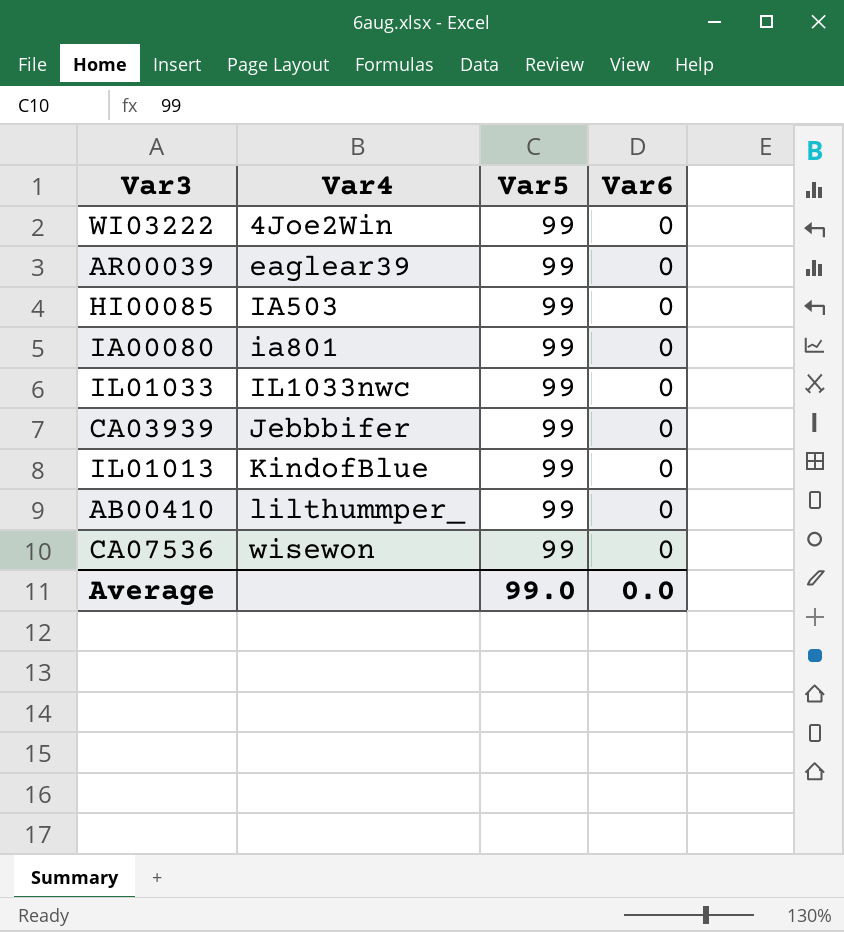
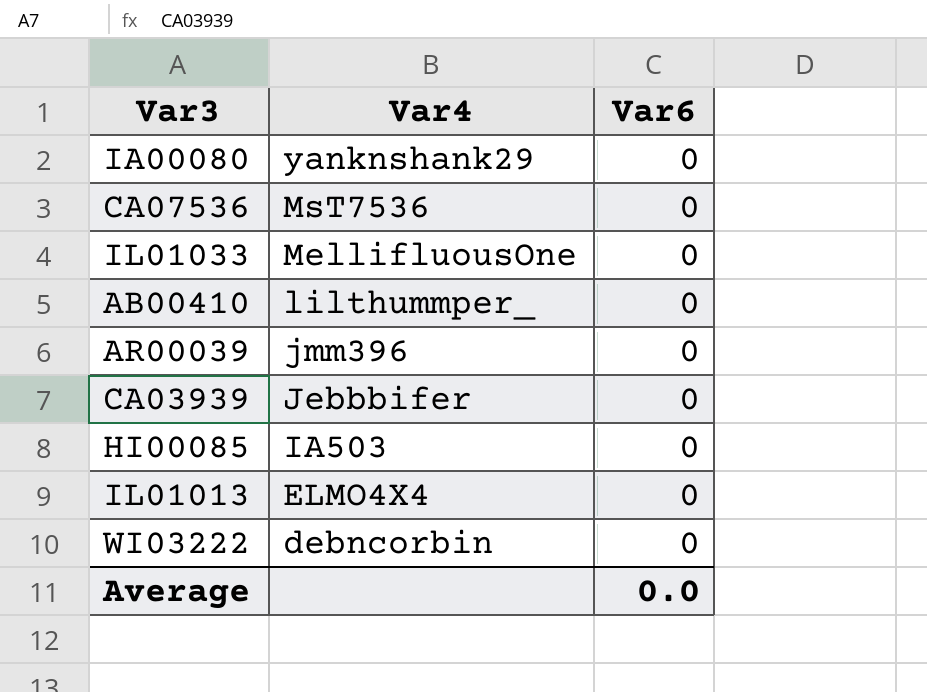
row order: Var4 ascending -> Var4 descending
column Var5 | position: 3 -> none
IA00080 | Var4: ia801 -> yanknshank29
CA07536 | Var4: wisewon -> MsT7536
IL01033 | Var4: IL1033nwc -> MellifluousOne
AR00039 | Var4: eaglear39 -> jmm396
IL01013 | Var4: KindofBlue -> ELMO4X4
WI03222 | Var4: 4Joe2Win -> debncorbin

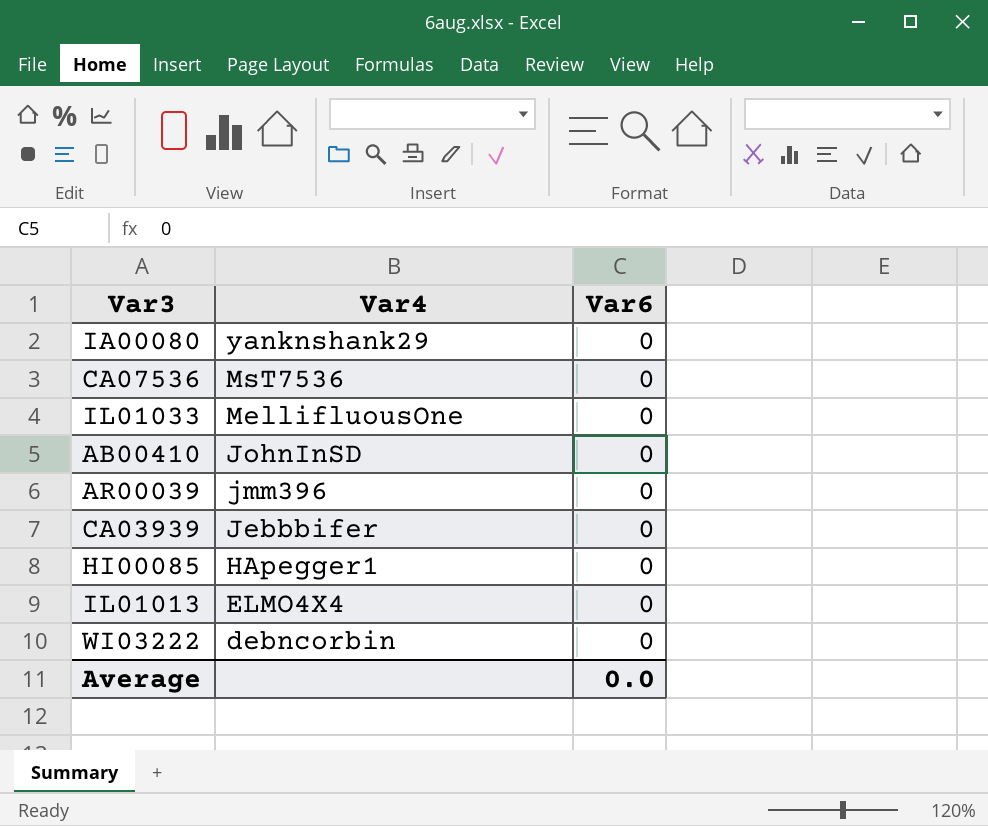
AB00410 | Var4: lilthummper_ -> JohnInSD
HI00085 | Var4: IA503 -> HApegger1

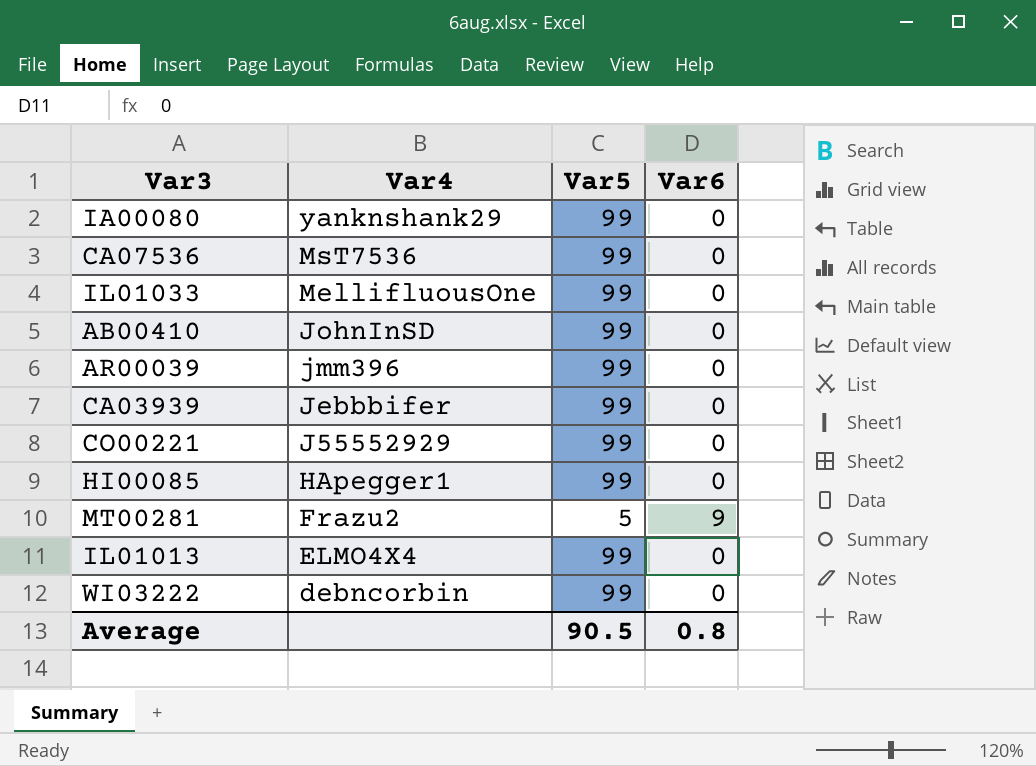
column Var5 | position: none -> 3
row CO00221: none -> J55552929 | 99 | 0
row MT00281: none -> Frazu2 | 5 | 9
Average | Var6: 0.0 -> 0.8

